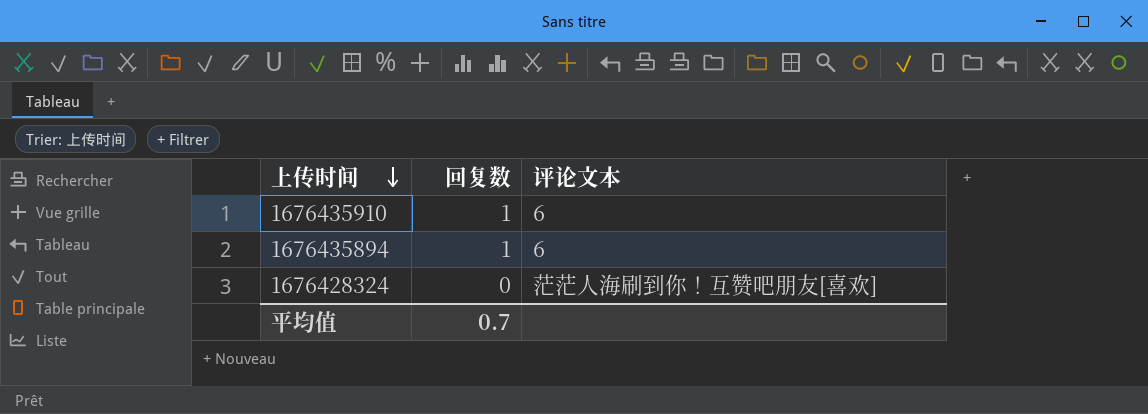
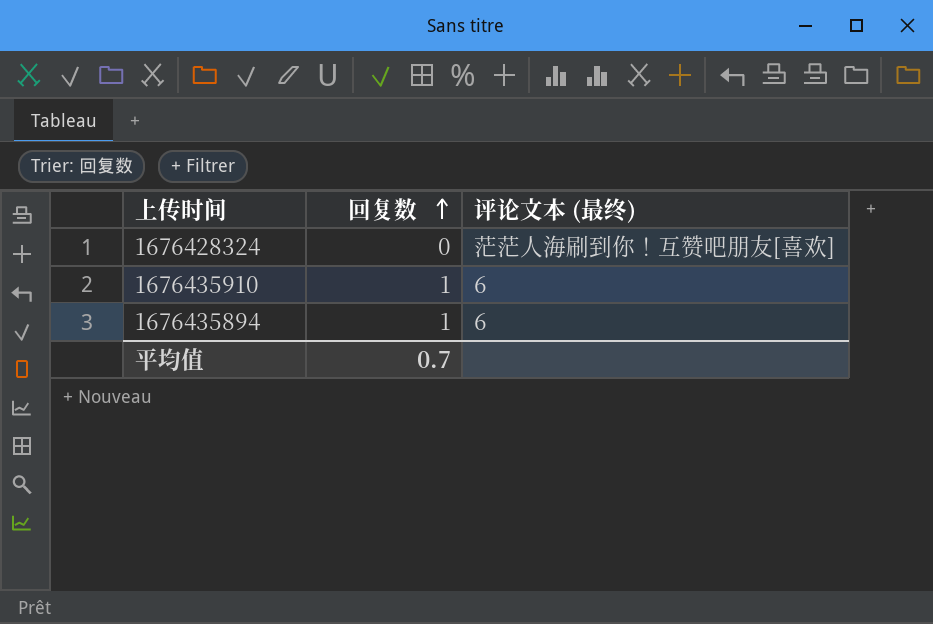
row order: 上传时间 descending -> 回复数 ascending
column name: 评论文本 -> 评论文本 (最终)

